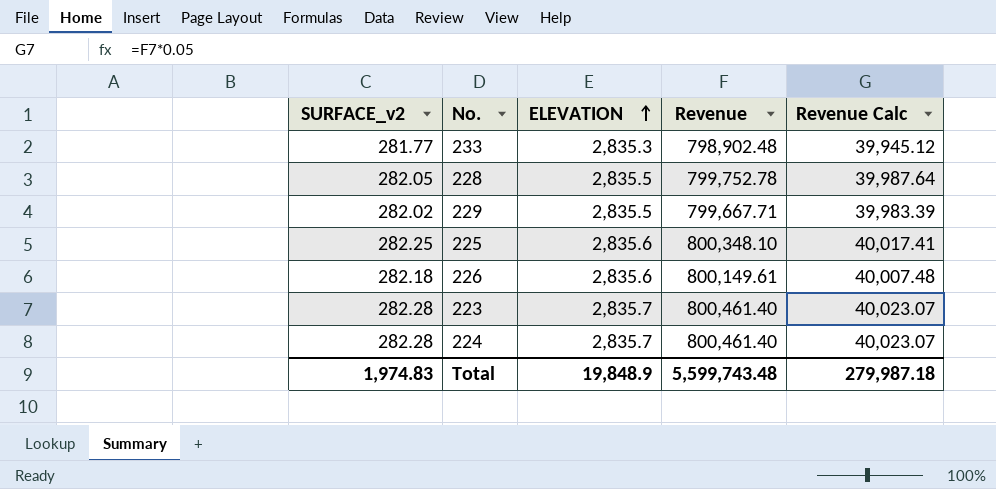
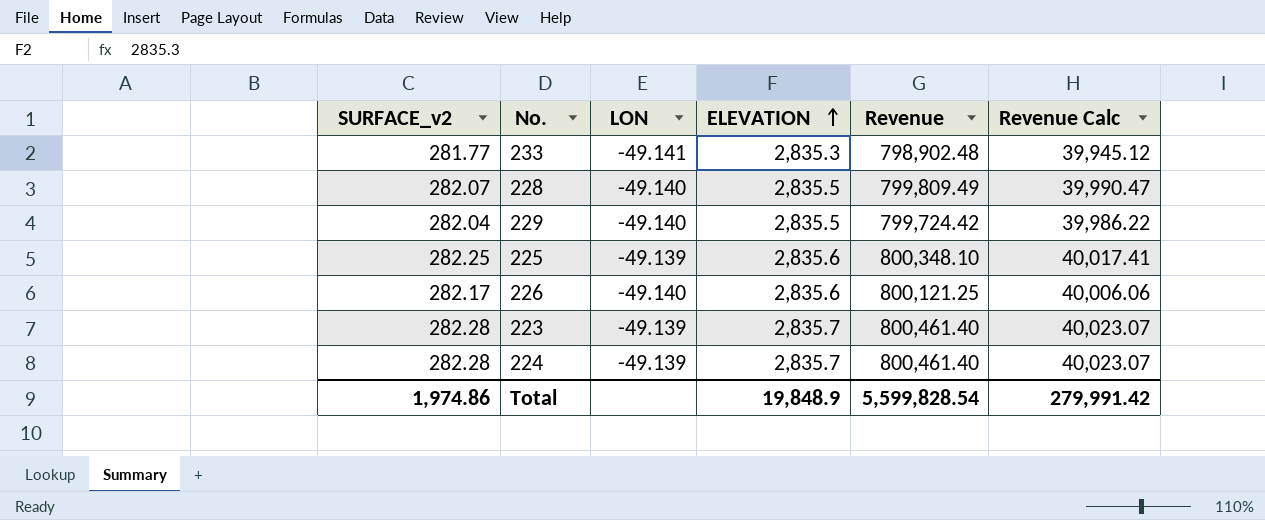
column LON | position: none -> 3
228 | SURFACE_v2: 282.05 -> 282.07
228 | Revenue: 799,752.78 -> 799,809.49
228 | Revenue Calc: 39,987.64 -> 39,990.47
229 | SURFACE_v2: 282.02 -> 282.04
229 | Revenue: 799,667.71 -> 799,724.42
229 | Revenue Calc: 39,983.39 -> 39,986.22
226 | SURFACE_v2: 282.18 -> 282.17
226 | Revenue: 800,149.61 -> 800,121.25
226 | Revenue Calc: 40,007.48 -> 40,006.06
Total | SURFACE_v2: 1,974.83 -> 1,974.86
Total | Revenue: 5,599,743.48 -> 5,599,828.54
Total | Revenue Calc: 279,987.18 -> 279,991.42

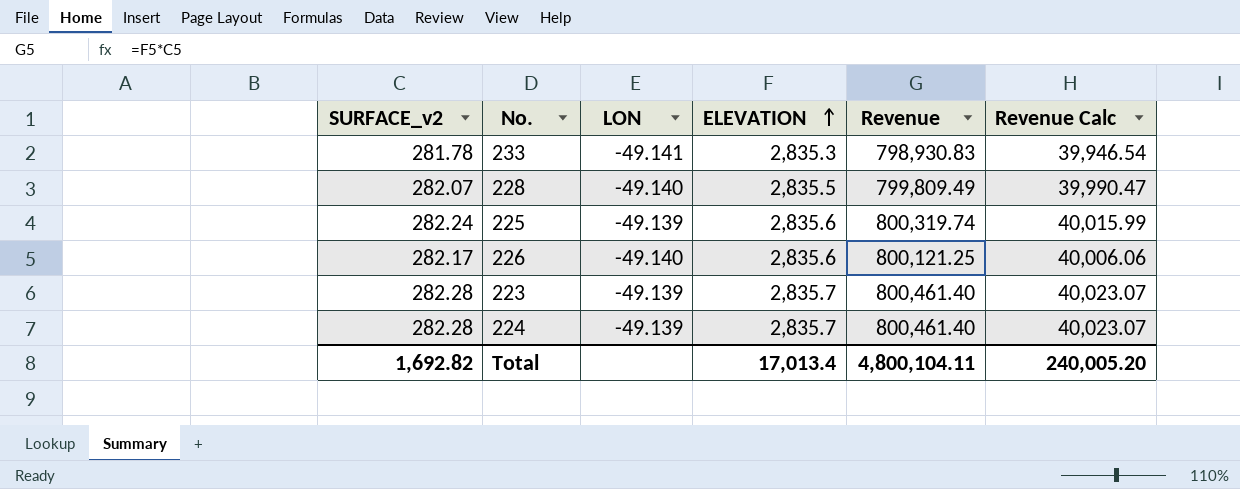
row 229: 282.04 | -49.140 | 2,835.5 | 799,724.42 | 39,986.22 -> none
233 | SURFACE_v2: 281.77 -> 281.78
233 | Revenue: 798,902.48 -> 798,930.83
233 | Revenue Calc: 39,945.12 -> 39,946.54
225 | SURFACE_v2: 282.25 -> 282.24
225 | Revenue: 800,348.10 -> 800,319.74
225 | Revenue Calc: 40,017.41 -> 40,015.99
Total | SURFACE_v2: 1,974.86 -> 1,692.82
Total | ELEVATION: 19,848.9 -> 17,013.4
Total | Revenue: 5,599,828.54 -> 4,800,104.11
Total | Revenue Calc: 279,991.42 -> 240,005.20

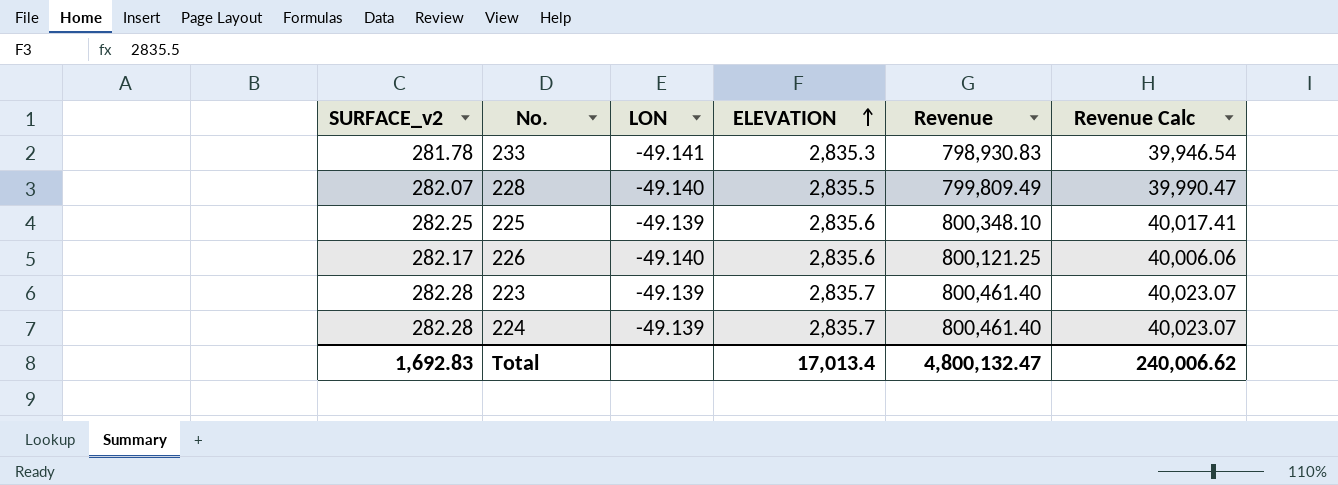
225 | SURFACE_v2: 282.24 -> 282.25
225 | Revenue: 800,319.74 -> 800,348.10
225 | Revenue Calc: 40,015.99 -> 40,017.41
Total | SURFACE_v2: 1,692.82 -> 1,692.83
Total | Revenue: 4,800,104.11 -> 4,800,132.47
Total | Revenue Calc: 240,005.20 -> 240,006.62

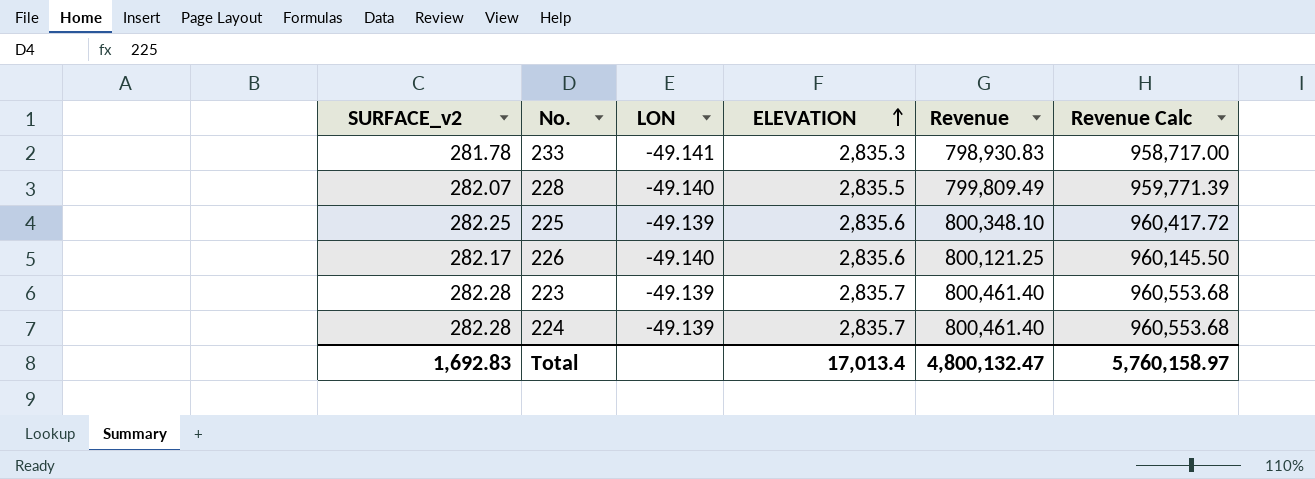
column Revenue Calc | formula: [Revenue] * 0.05 -> [Revenue] * 1.2
Total | Revenue Calc: 240,006.62 -> 5,760,158.97

